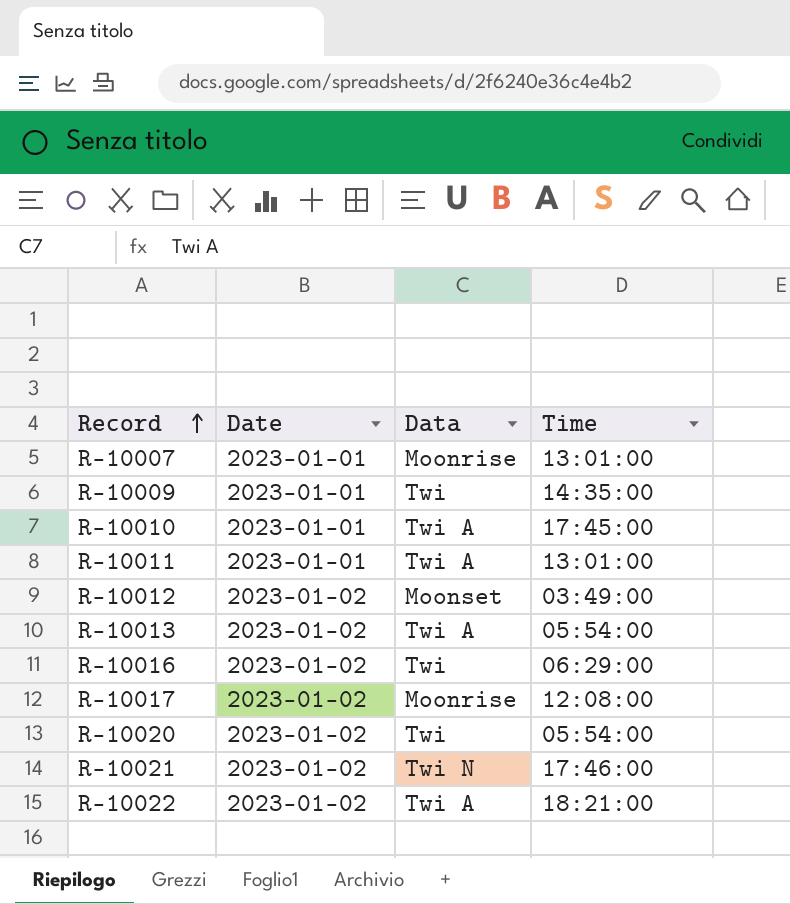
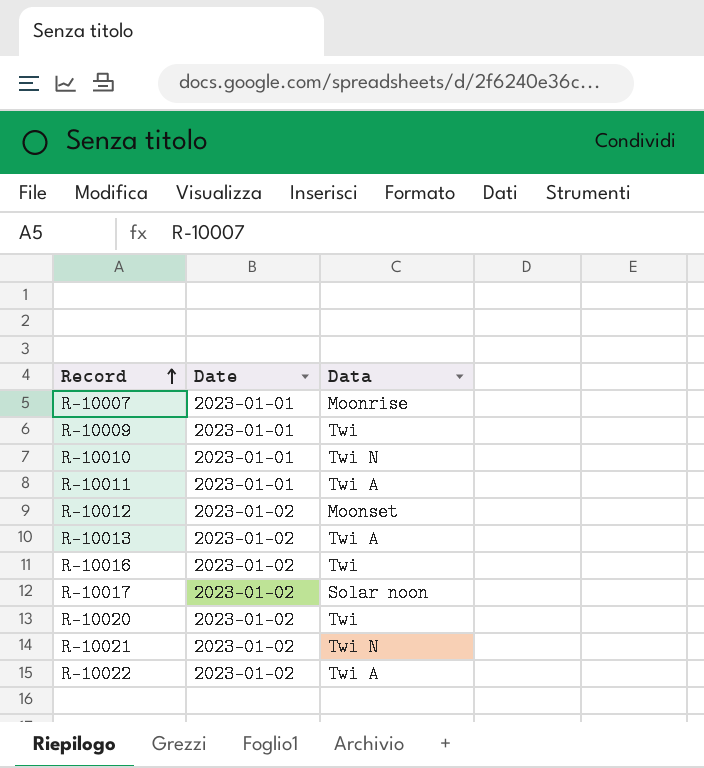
column Time | position: 4 -> none
R-10010 | Data: Twi A -> Twi N
R-10017 | Data: Moonrise -> Solar noon

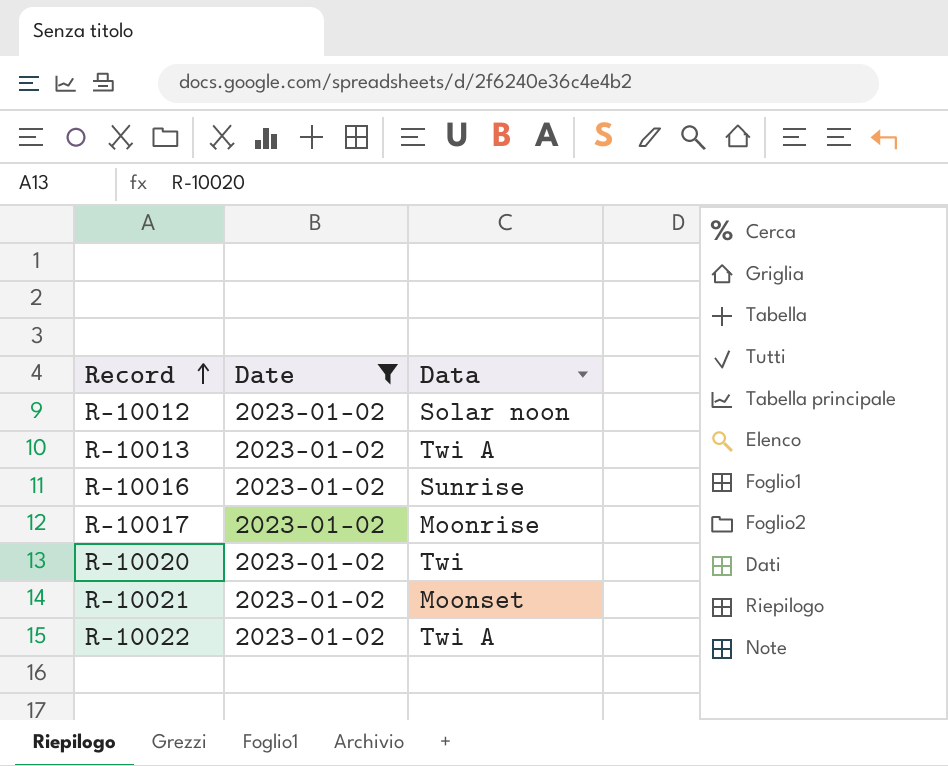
filter: none -> Date = 2023-01-02
R-10012 | Data: Moonset -> Solar noon
R-10016 | Data: Twi -> Sunrise
R-10017 | Data: Solar noon -> Moonrise
R-10021 | Data: Twi N -> Moonset

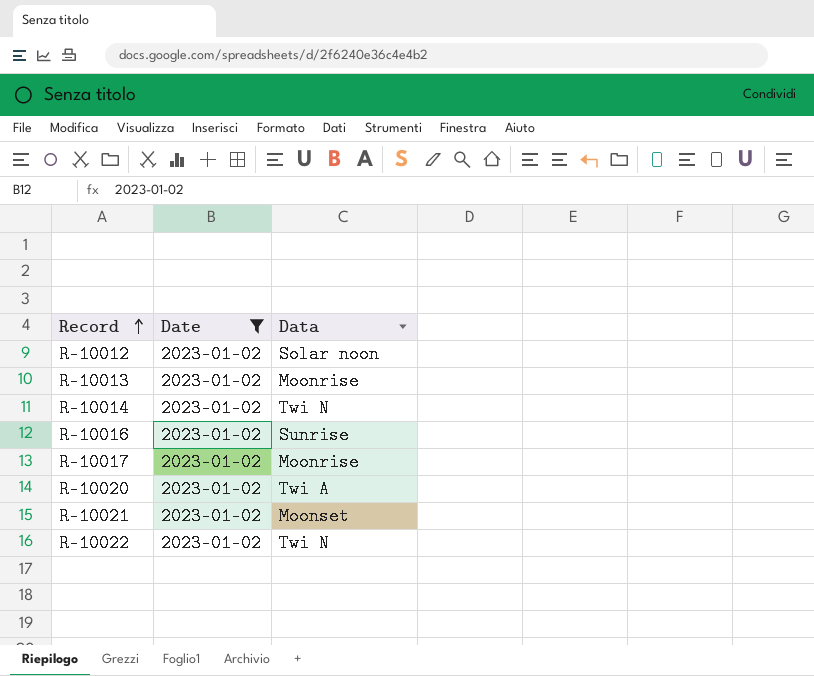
R-10013 | Data: Twi A -> Moonrise
row R-10014: none -> 2023-01-02 | Twi N
R-10020 | Data: Twi -> Twi A
R-10022 | Data: Twi A -> Twi N

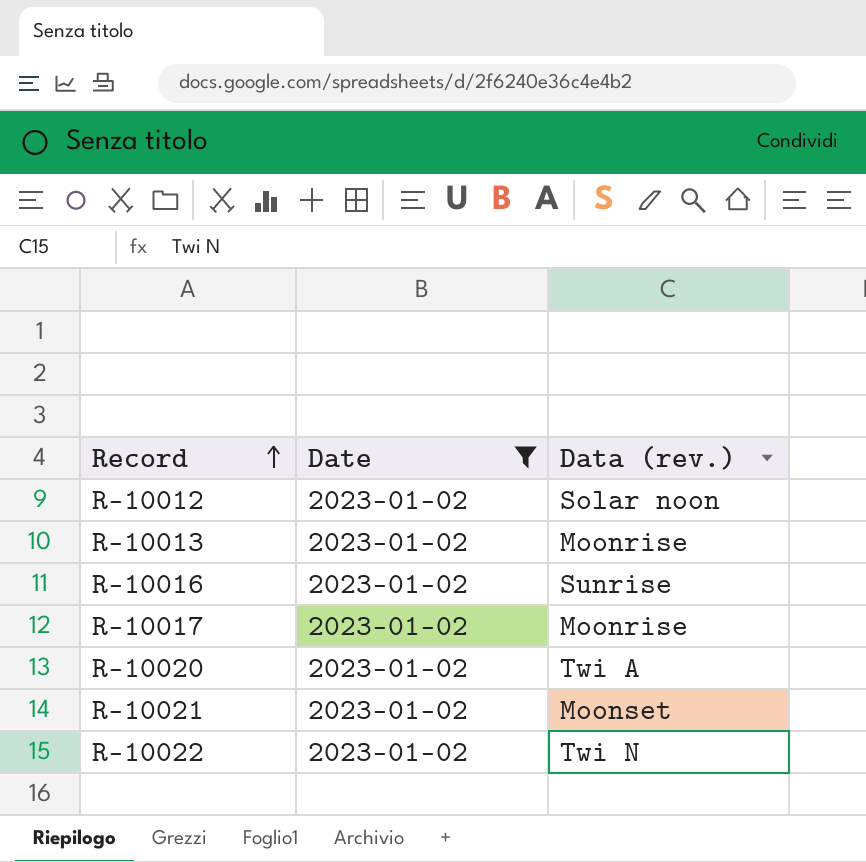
column name: Data -> Data (rev.)
row R-10014: 2023-01-02 | Twi N -> none

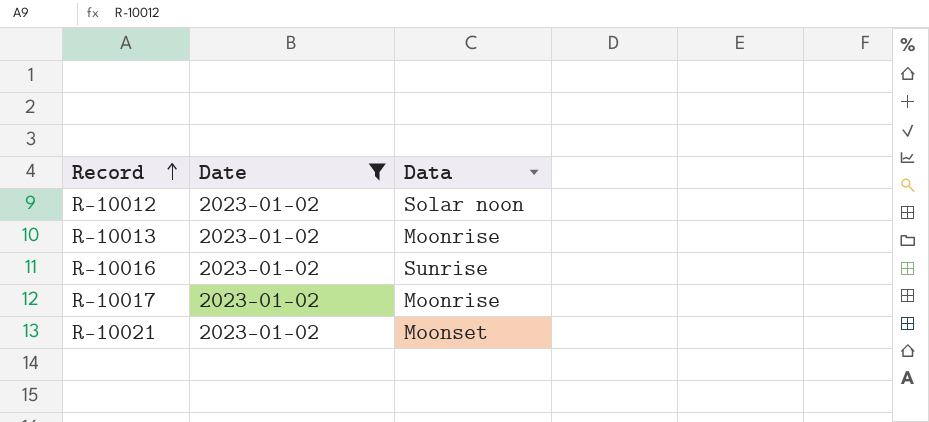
column name: Data (rev.) -> Data
row R-10020: 2023-01-02 | Twi A -> none
row R-10022: 2023-01-02 | Twi N -> none

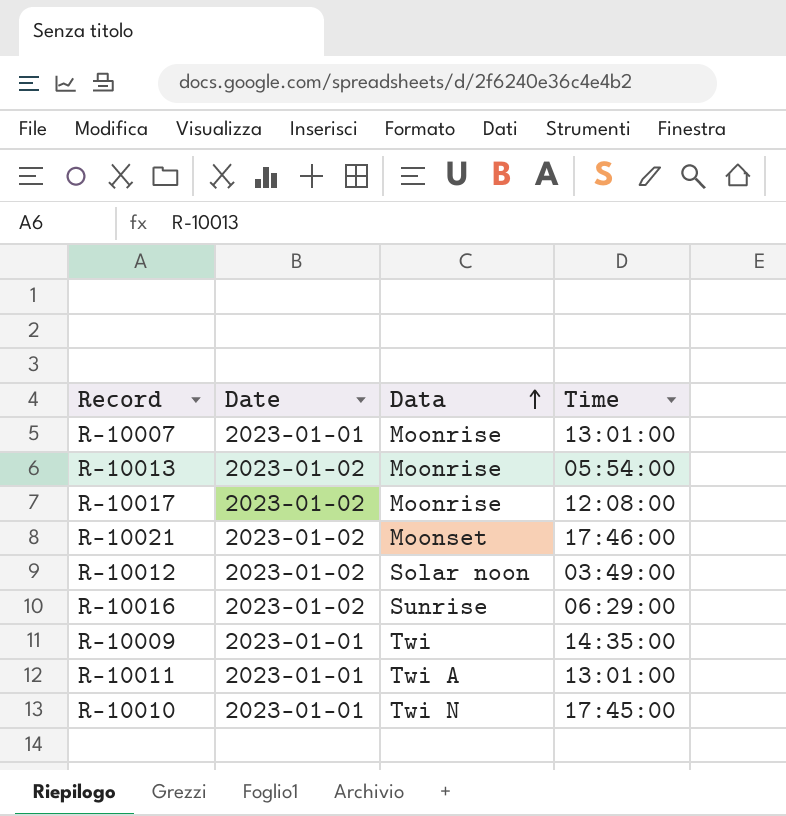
filter: Date = 2023-01-02 -> none
row order: Record ascending -> Data ascending
column Time | position: none -> 4

